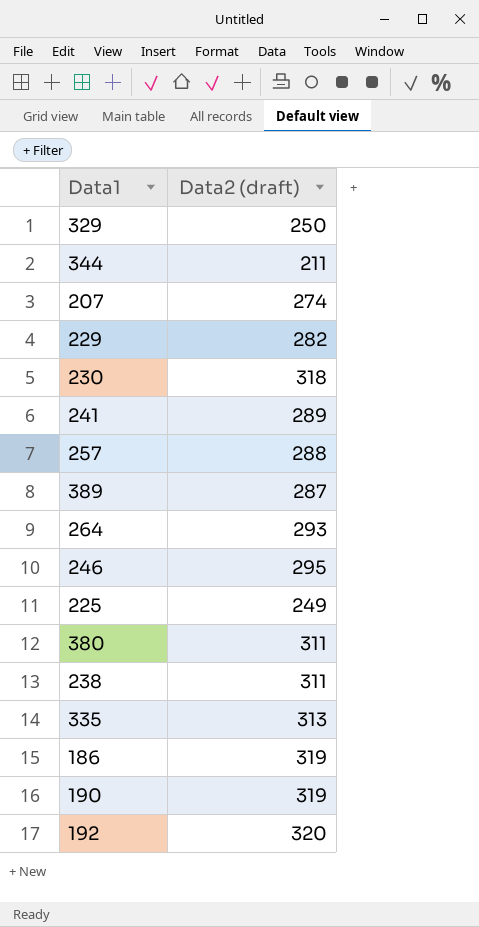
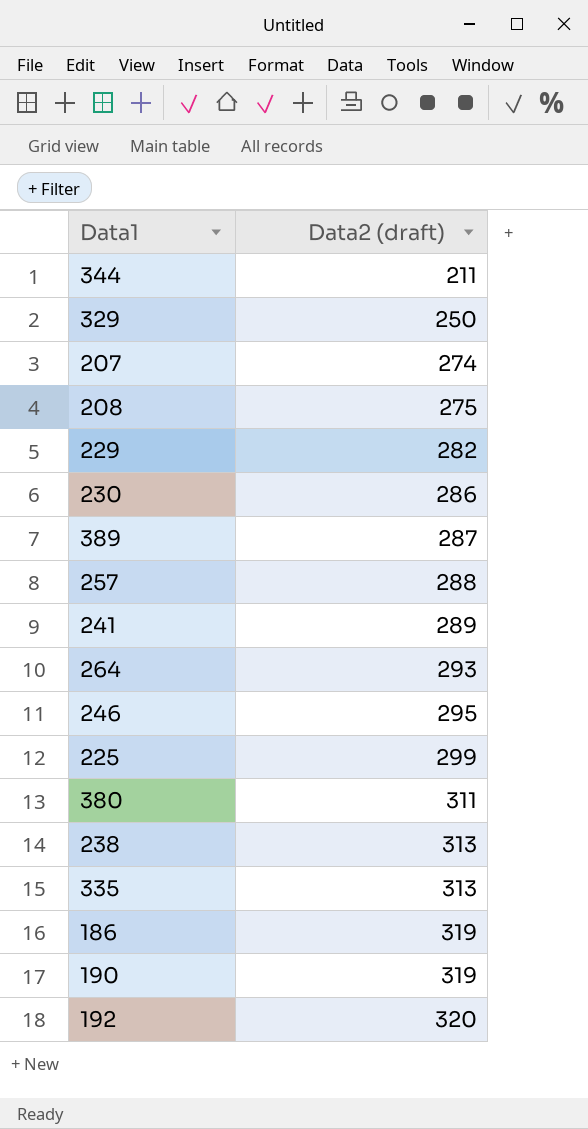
row order: none -> Data2 (draft) ascending
row 208: none -> 275
230 | Data2 (draft): 318 -> 286
225 | Data2 (draft): 249 -> 299
238 | Data2 (draft): 311 -> 313

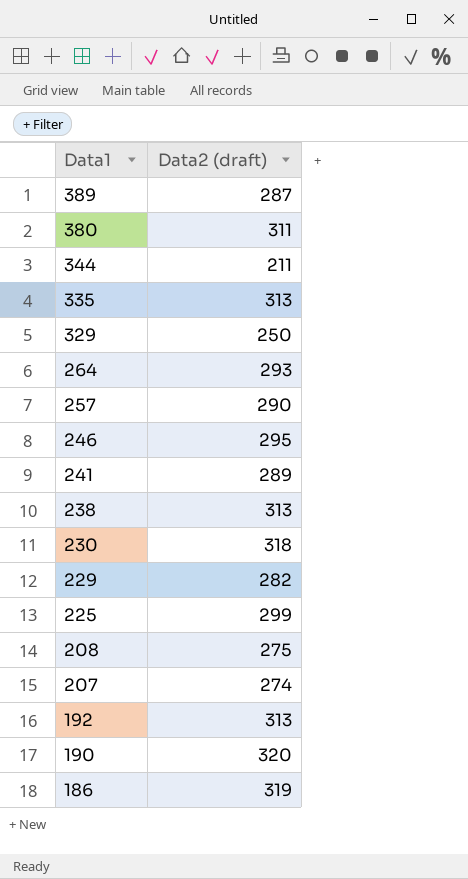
row order: Data2 (draft) ascending -> Data1 descending
257 | Data2 (draft): 288 -> 290
230 | Data2 (draft): 286 -> 318
192 | Data2 (draft): 320 -> 313
190 | Data2 (draft): 319 -> 320

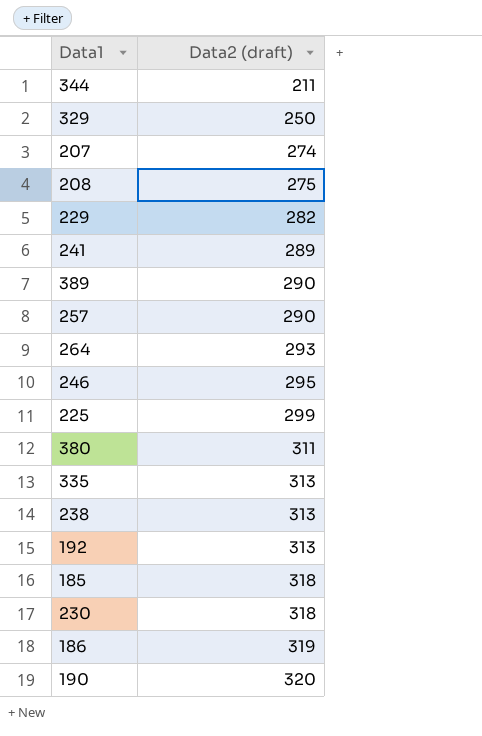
row order: Data1 descending -> Data2 (draft) ascending
389 | Data2 (draft): 287 -> 290
row 185: none -> 318

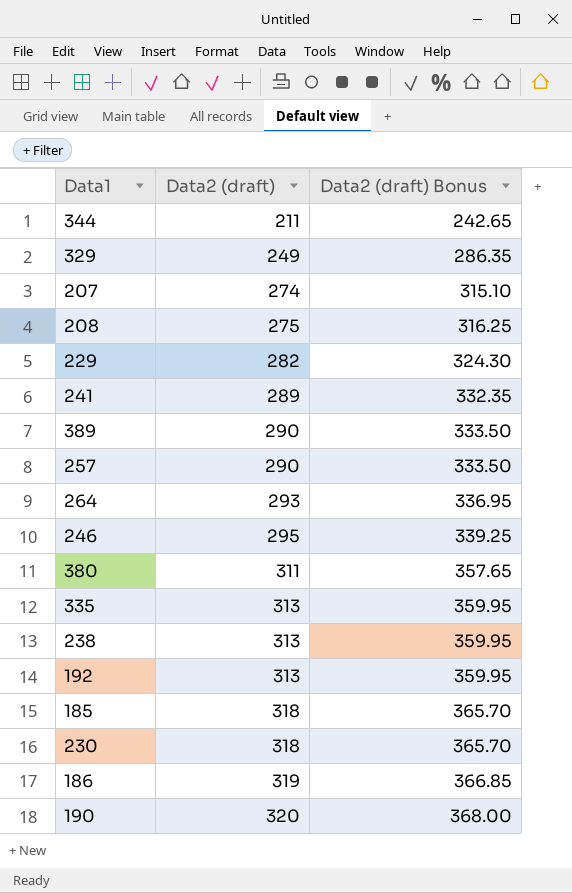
column Data2 (draft) Bonus | formula: none -> [Data2 (draft)] * 1.15
row 225: 299 -> none
329 | Data2 (draft): 250 -> 249

